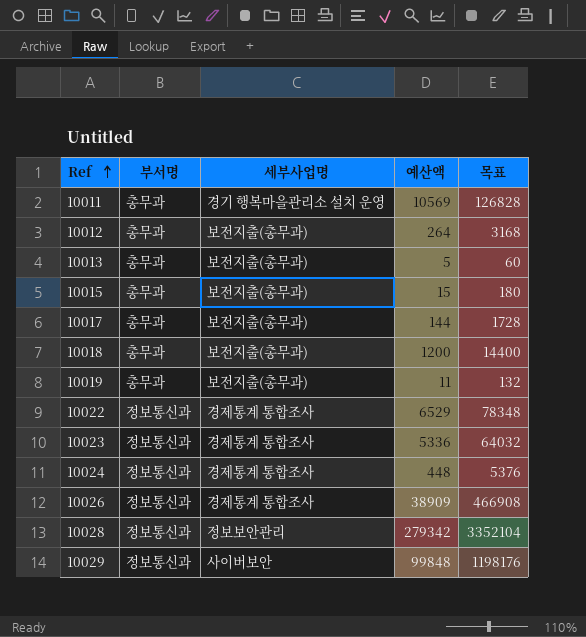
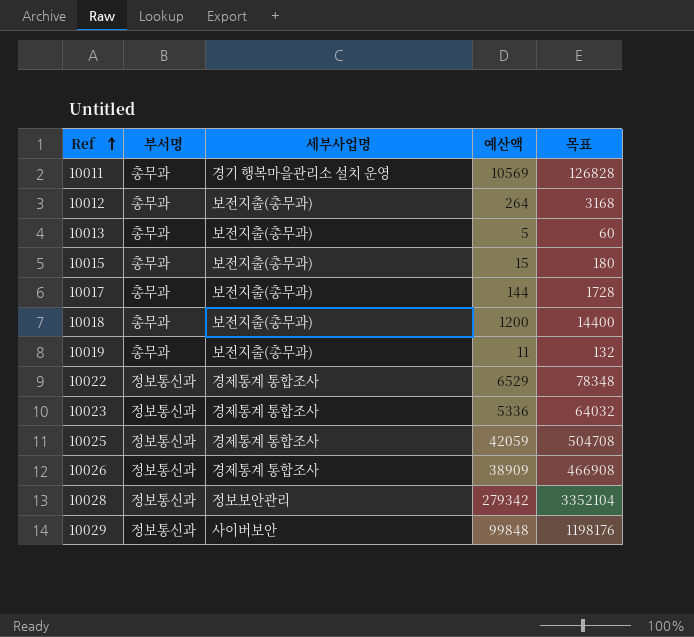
row 10024: 정보통신과 | 경제통계 통합조사 | 448 | 5376 -> none
row 10025: none -> 정보통신과 | 경제통계 통합조사 | 42059 | 504708

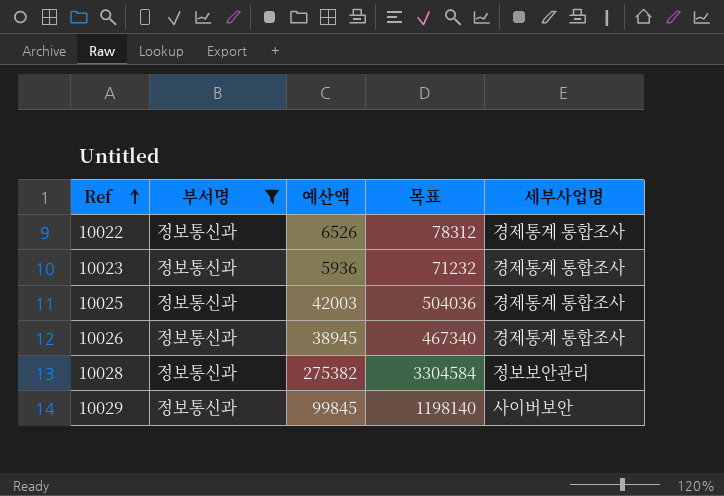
filter: none -> 부서명 = 정보통신과
column 세부사업명 | position: 3 -> 5
10022 | 예산액: 6529 -> 6526
10022 | 목표: 78348 -> 78312
10023 | 예산액: 5336 -> 5936
10023 | 목표: 64032 -> 71232
10025 | 예산액: 42059 -> 42003
10025 | 목표: 504708 -> 504036
10026 | 예산액: 38909 -> 38945
10026 | 목표: 466908 -> 467340
10028 | 예산액: 279342 -> 275382
10028 | 목표: 3352104 -> 3304584
10029 | 예산액: 99848 -> 99845
10029 | 목표: 1198176 -> 1198140

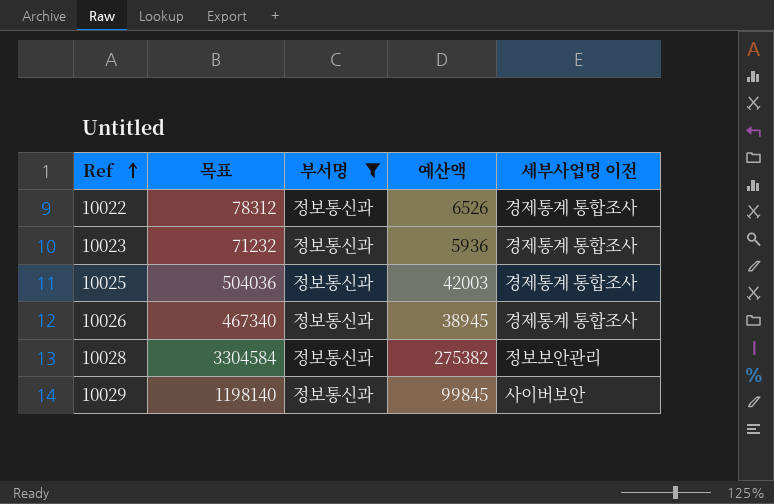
column 목표 | position: 4 -> 2
column name: 세부사업명 -> 세부사업명 이전

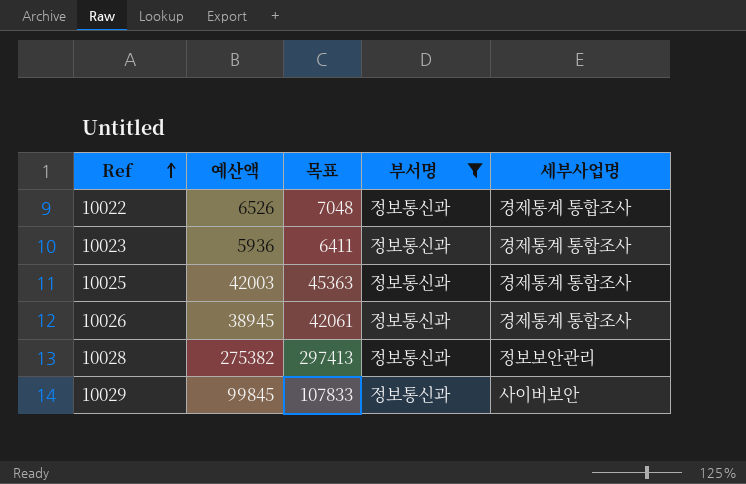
column 예산액 | position: 4 -> 2
column 목표 | formula: [예산액] * 12 -> [예산액] * 1.08
column name: 세부사업명 이전 -> 세부사업명

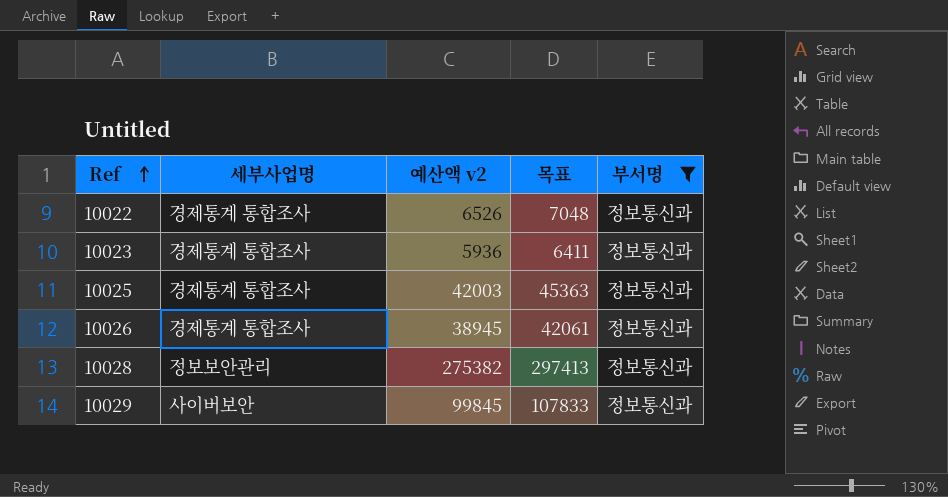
column 세부사업명 | position: 5 -> 2
column name: 예산액 -> 예산액 v2

